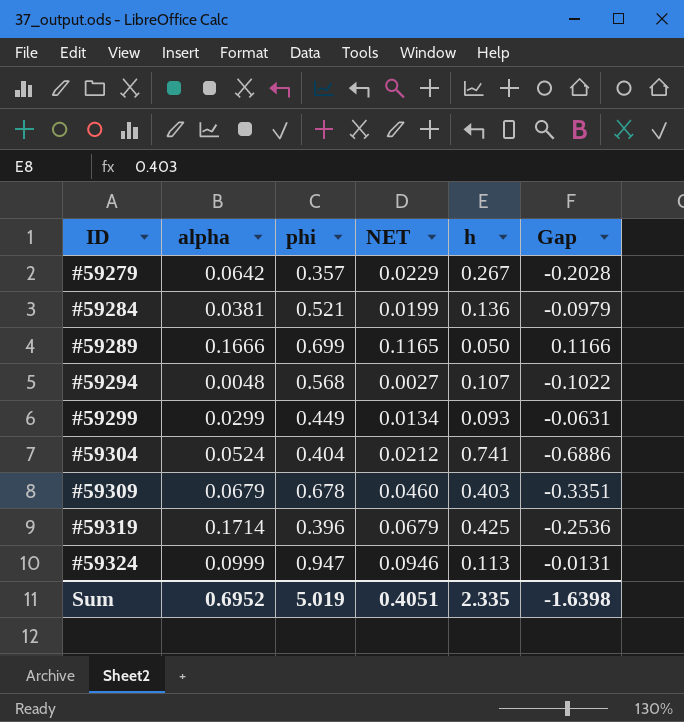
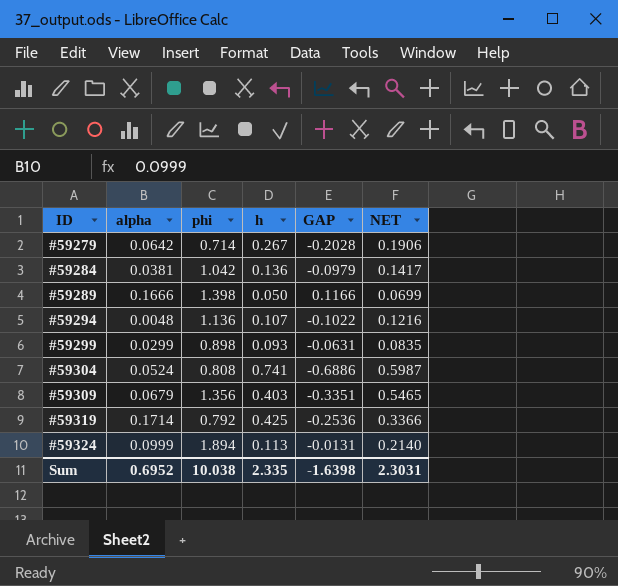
column name: Gap -> GAP
column NET | formula: [alpha] * [phi] -> [phi] * [h]
column NET | position: 4 -> 6
#59279 | phi: 0.357 -> 0.714
#59284 | phi: 0.521 -> 1.042
#59289 | phi: 0.699 -> 1.398
#59294 | phi: 0.568 -> 1.136
#59299 | phi: 0.449 -> 0.898
#59304 | phi: 0.404 -> 0.808
#59309 | phi: 0.678 -> 1.356
#59319 | phi: 0.396 -> 0.792
#59324 | phi: 0.947 -> 1.894
Sum | phi: 5.019 -> 10.038
Sum | NET: 0.4051 -> 2.3031

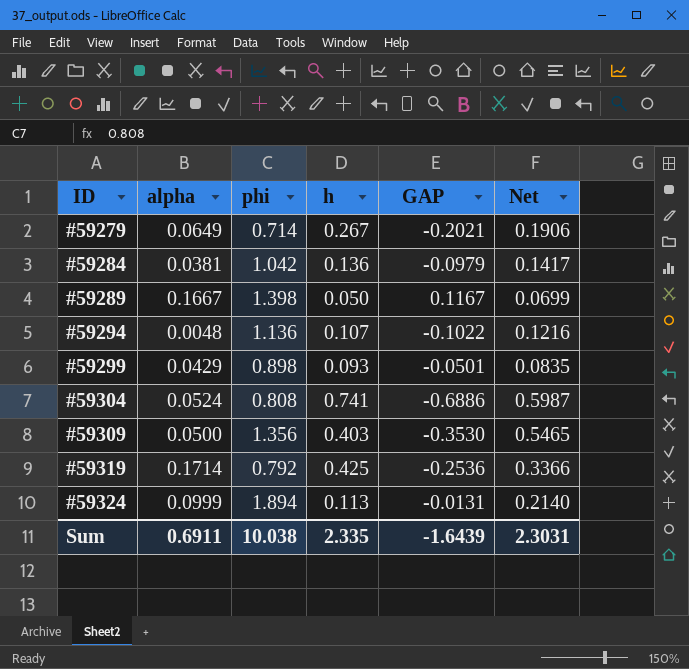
column name: NET -> Net
#59279 | alpha: 0.0642 -> 0.0649
#59279 | GAP: -0.2028 -> -0.2021
#59289 | alpha: 0.1666 -> 0.1667
#59289 | GAP: 0.1166 -> 0.1167
#59299 | alpha: 0.0299 -> 0.0429
#59299 | GAP: -0.0631 -> -0.0501
#59309 | alpha: 0.0679 -> 0.0500
#59309 | GAP: -0.3351 -> -0.3530
Sum | alpha: 0.6952 -> 0.6911
Sum | GAP: -1.6398 -> -1.6439

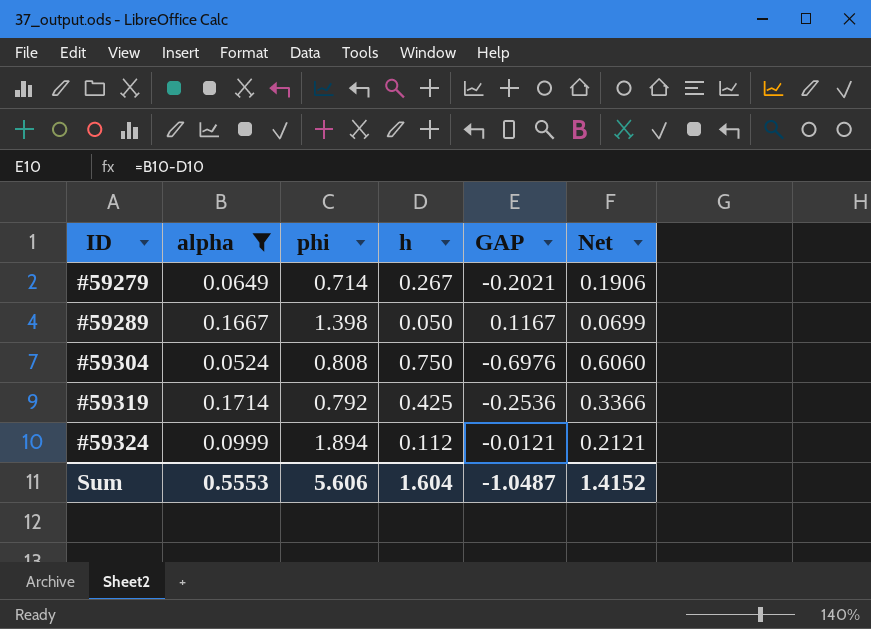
filter: none -> alpha >= 0.0524
#59304 | h: 0.741 -> 0.750
#59304 | GAP: -0.6886 -> -0.6976
#59304 | Net: 0.5987 -> 0.6060
#59324 | h: 0.113 -> 0.112
#59324 | GAP: -0.0131 -> -0.0121
#59324 | Net: 0.2140 -> 0.2121
Sum | alpha: 0.6911 -> 0.5553
Sum | phi: 10.038 -> 5.606
Sum | h: 2.335 -> 1.604
Sum | GAP: -1.6439 -> -1.0487
Sum | Net: 2.3031 -> 1.4152

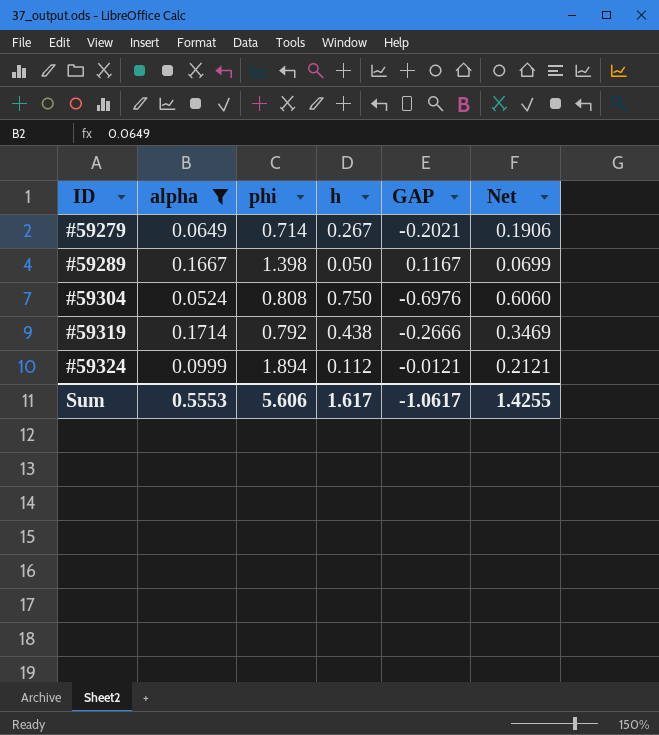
#59319 | h: 0.425 -> 0.438
#59319 | GAP: -0.2536 -> -0.2666
#59319 | Net: 0.3366 -> 0.3469
Sum | h: 1.604 -> 1.617
Sum | GAP: -1.0487 -> -1.0617
Sum | Net: 1.4152 -> 1.4255

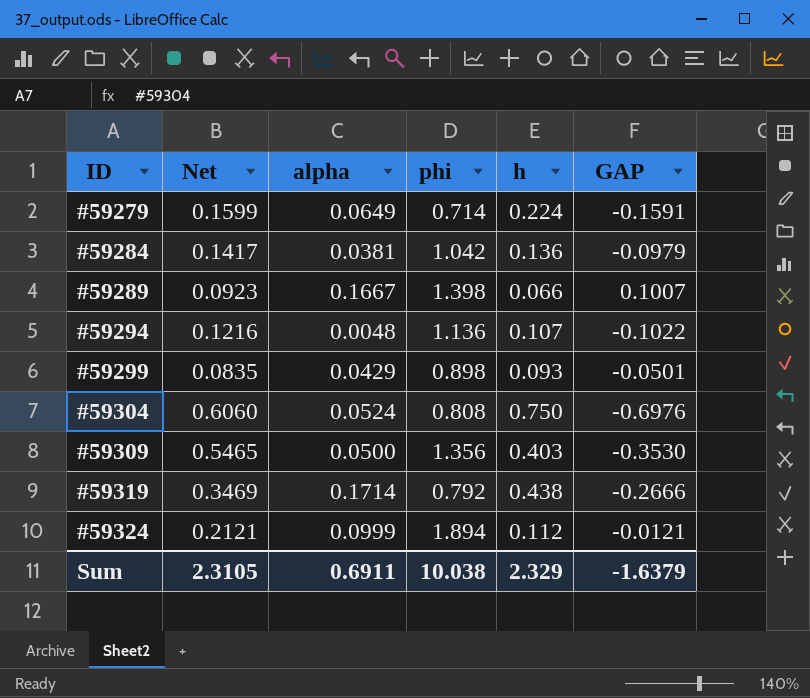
filter: alpha >= 0.0524 -> none
column Net | position: 6 -> 2
#59279 | Net: 0.1906 -> 0.1599
#59279 | h: 0.267 -> 0.224
#59279 | GAP: -0.2021 -> -0.1591
#59289 | Net: 0.0699 -> 0.0923
#59289 | h: 0.050 -> 0.066
#59289 | GAP: 0.1167 -> 0.1007
Sum | Net: 1.4255 -> 2.3105
Sum | alpha: 0.5553 -> 0.6911
Sum | phi: 5.606 -> 10.038
Sum | h: 1.617 -> 2.329
Sum | GAP: -1.0617 -> -1.6379

